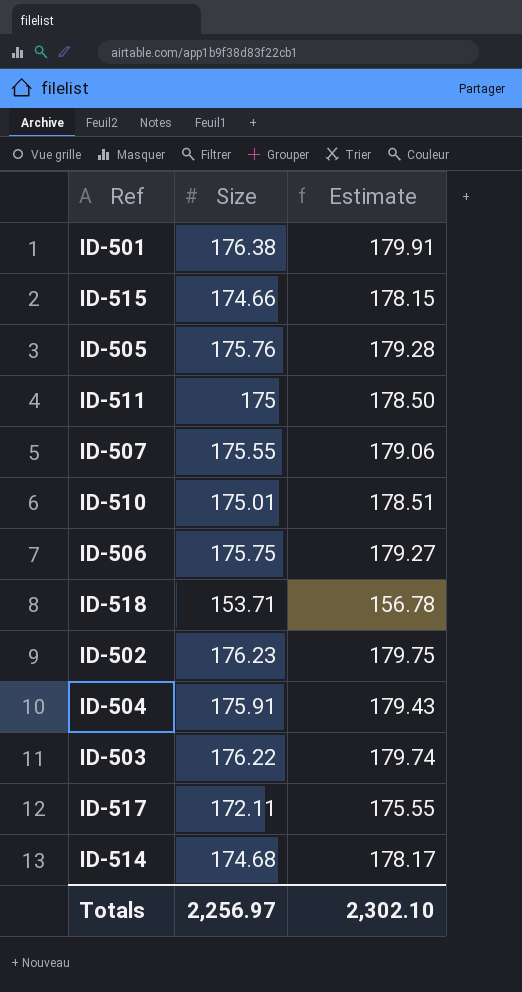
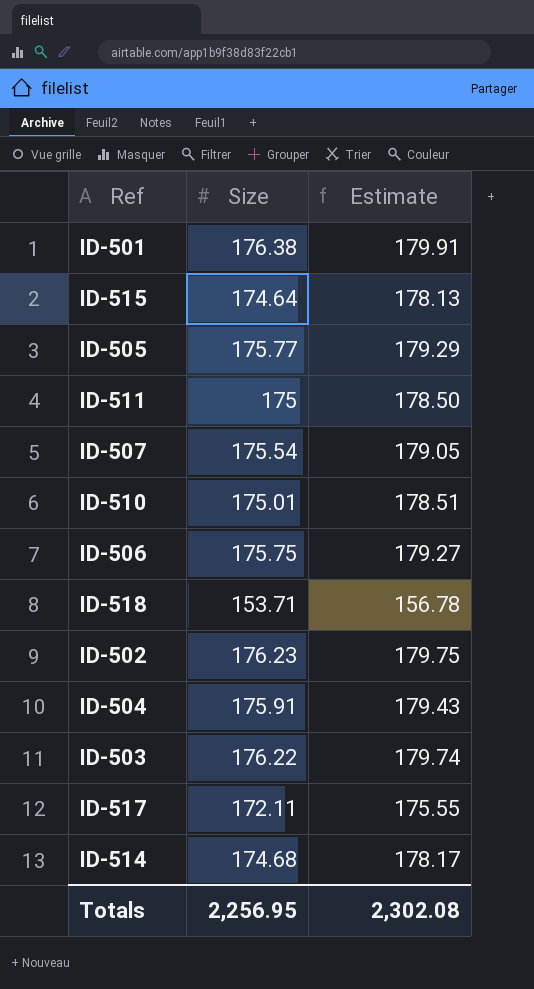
ID-515 | Size: 174.66 -> 174.64
ID-515 | Estimate: 178.15 -> 178.13
ID-505 | Size: 175.76 -> 175.77
ID-505 | Estimate: 179.28 -> 179.29
ID-507 | Size: 175.55 -> 175.54
ID-507 | Estimate: 179.06 -> 179.05
Totals | Size: 2,256.97 -> 2,256.95
Totals | Estimate: 2,302.10 -> 2,302.08

